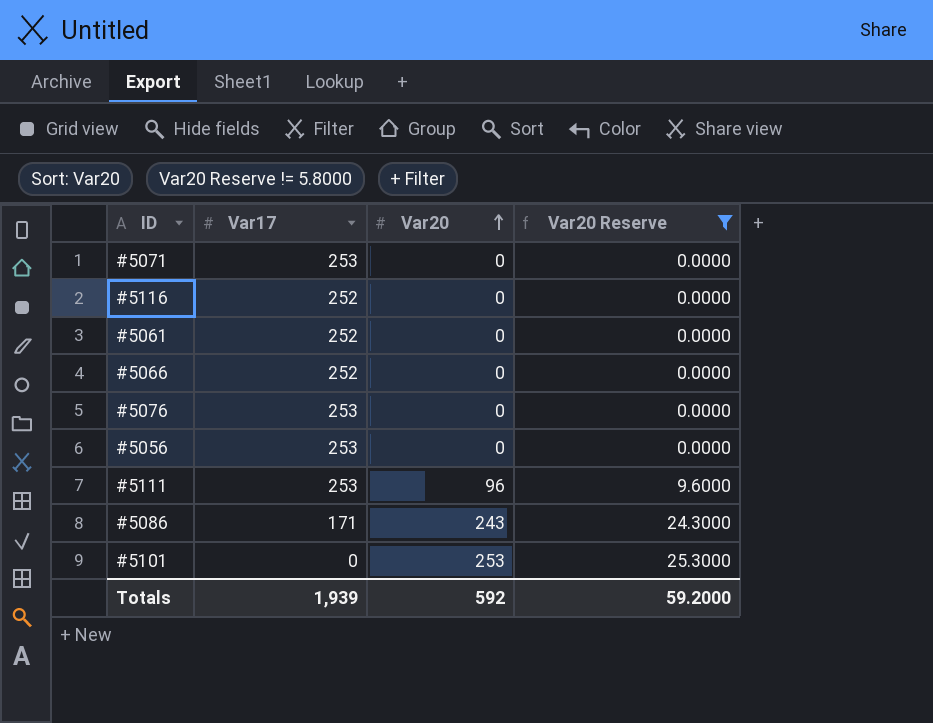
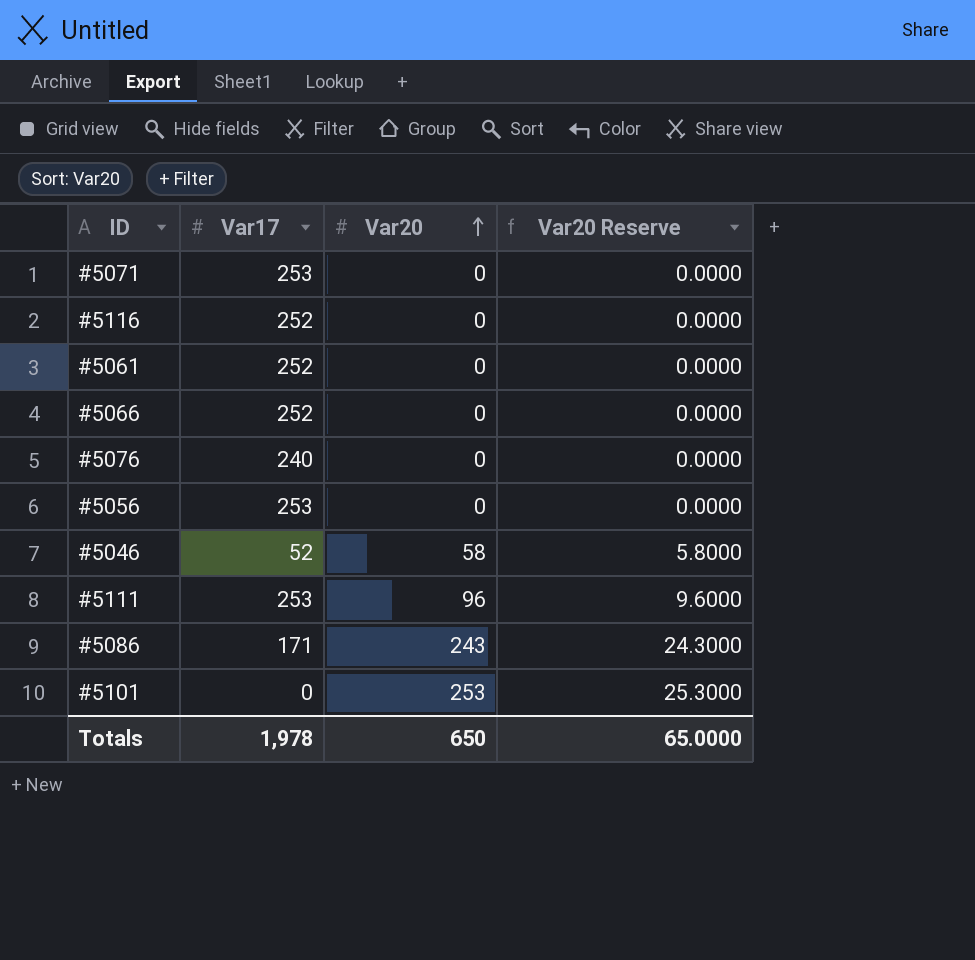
filter: Var20 Reserve != 5.8000 -> none
#5076 | Var17: 253 -> 240
Totals | Var17: 1,939 -> 1,978
Totals | Var20: 592 -> 650
Totals | Var20 Reserve: 59.2000 -> 65.0000

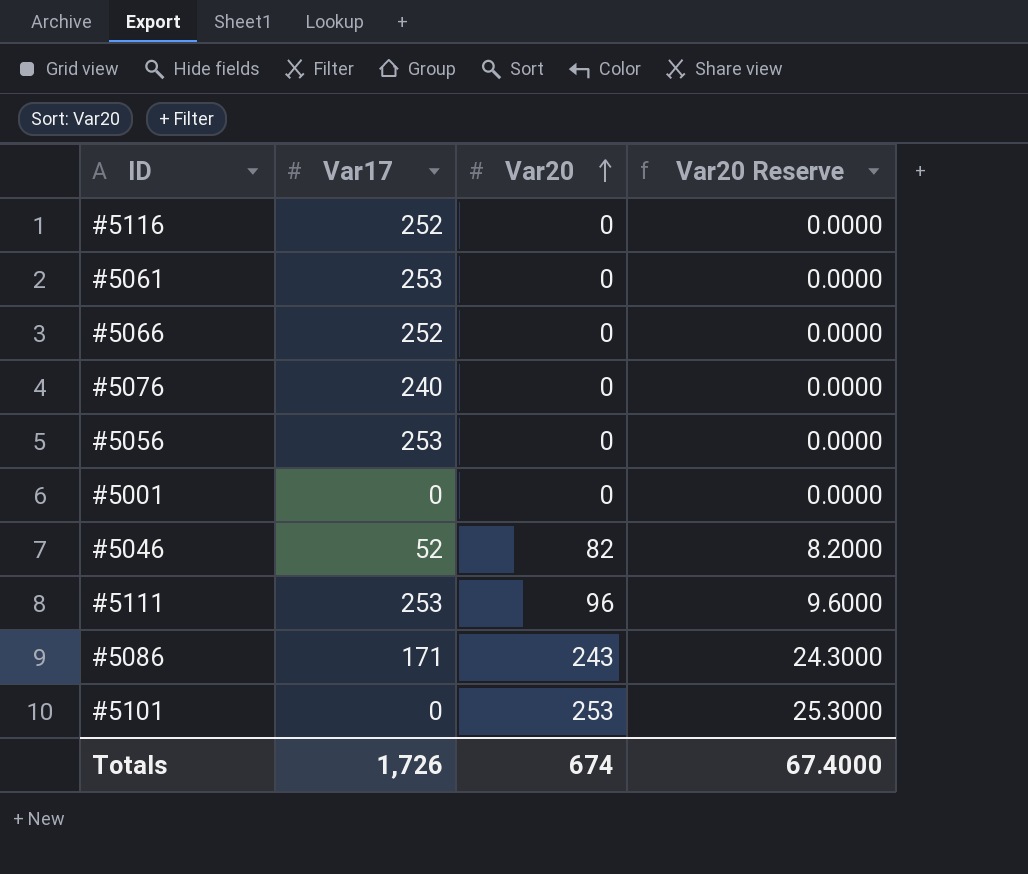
row #5071: 253 | 0 | 0.0000 -> none
#5061 | Var17: 252 -> 253
row #5001: none -> 0 | 0 | 0.0000
#5046 | Var20: 58 -> 82
#5046 | Var20 Reserve: 5.8000 -> 8.2000
Totals | Var17: 1,978 -> 1,726
Totals | Var20: 650 -> 674
Totals | Var20 Reserve: 65.0000 -> 67.4000

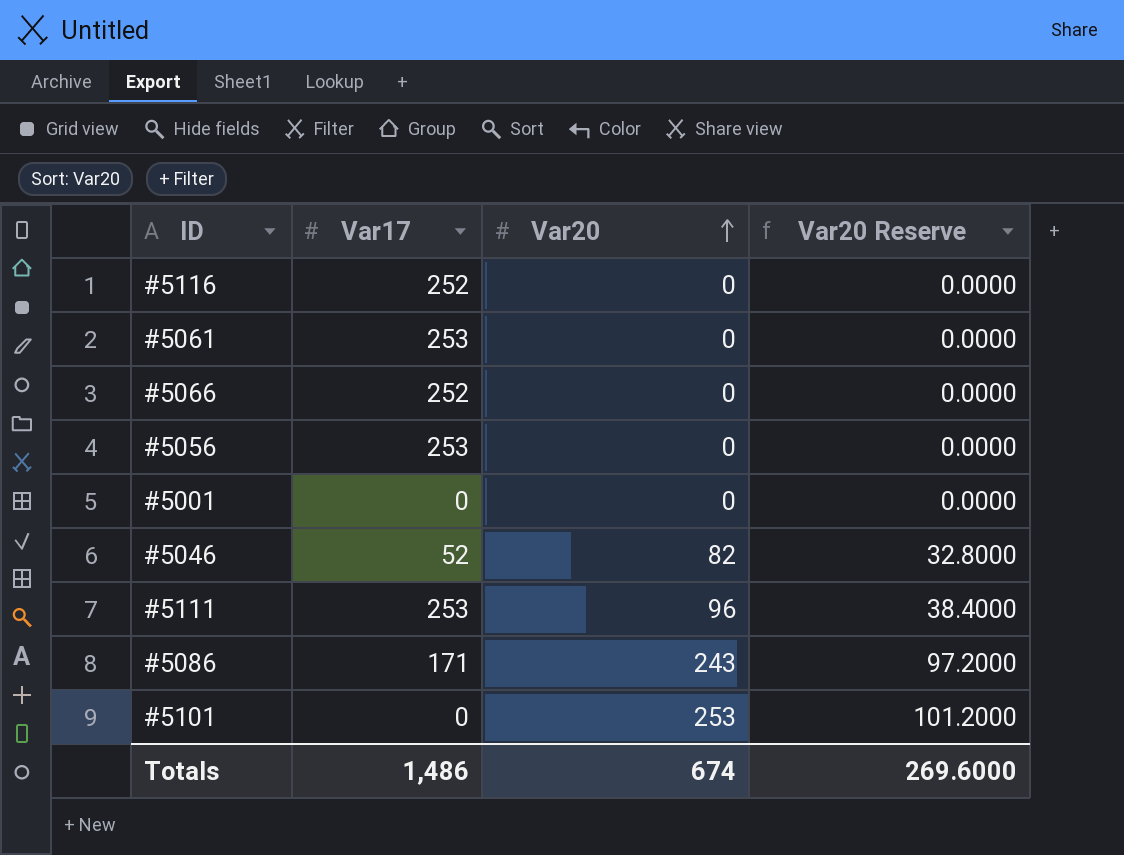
column Var20 Reserve | formula: [Var20] * 0.1 -> [Var20] * 0.4
row #5076: 240 | 0 | 0.0000 -> none
Totals | Var17: 1,726 -> 1,486
Totals | Var20 Reserve: 67.4000 -> 269.6000

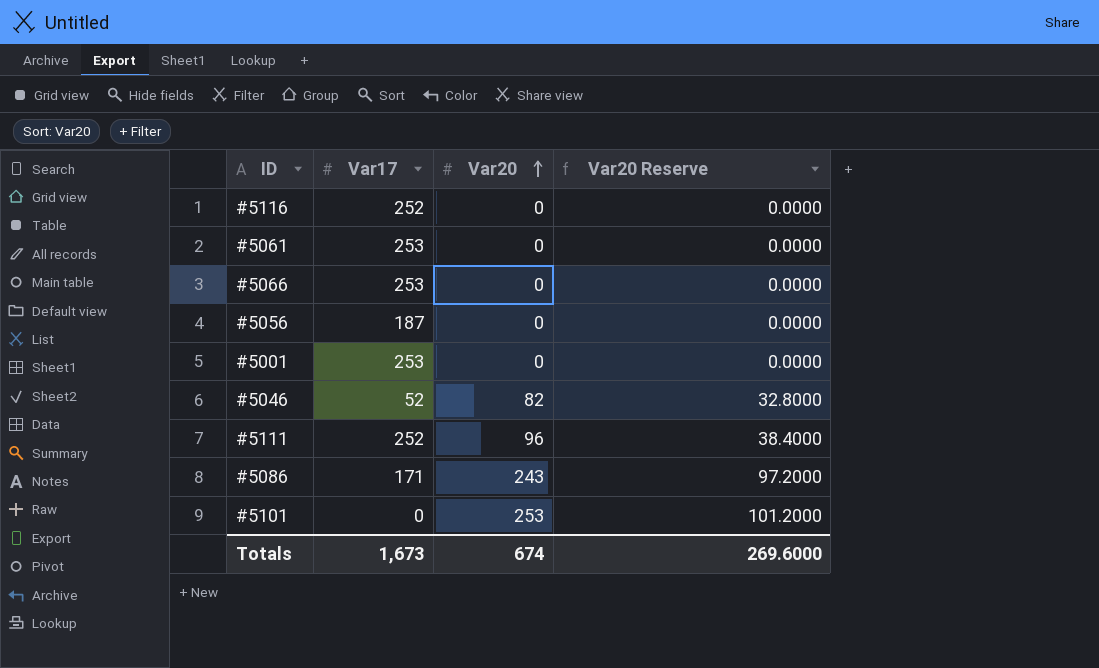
#5066 | Var17: 252 -> 253
#5056 | Var17: 253 -> 187
#5001 | Var17: 0 -> 253
#5111 | Var17: 253 -> 252
Totals | Var17: 1,486 -> 1,673

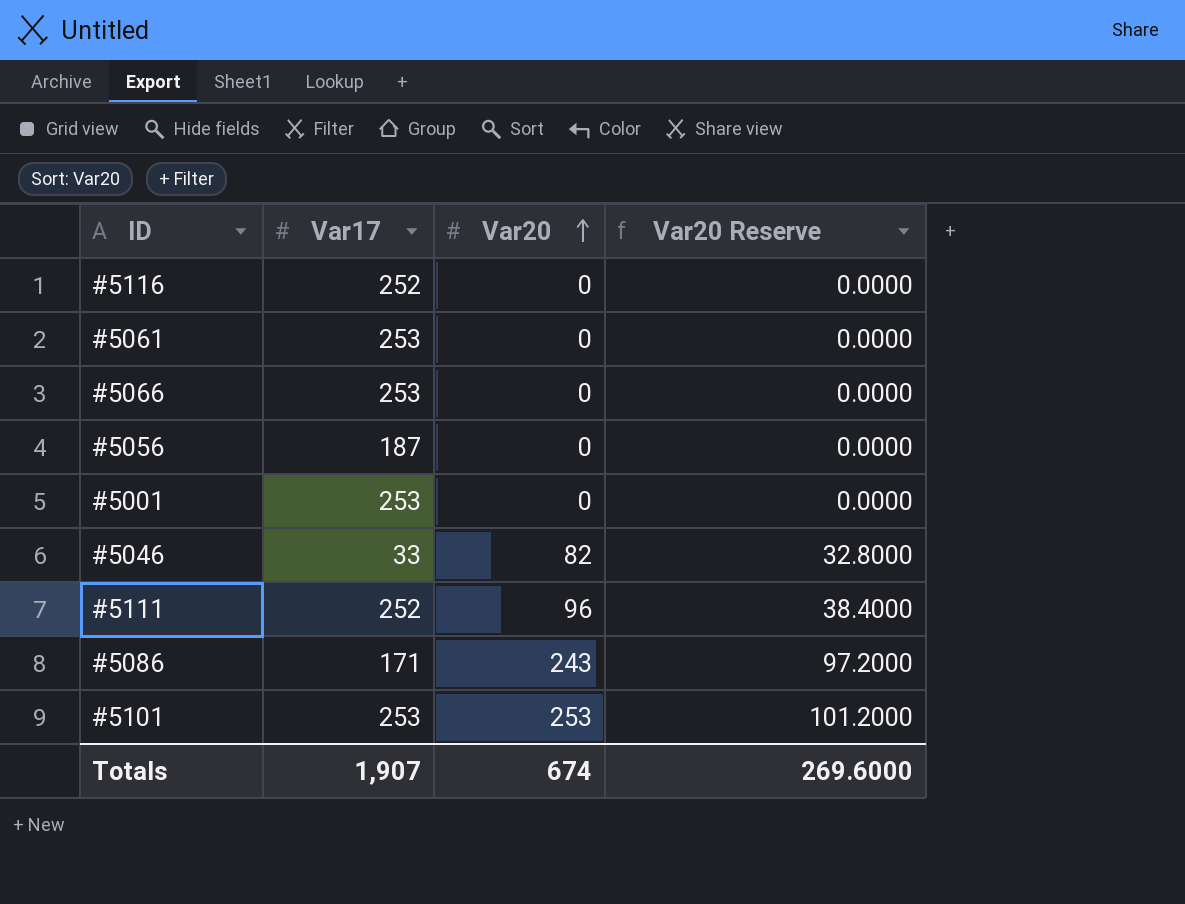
#5046 | Var17: 52 -> 33
#5101 | Var17: 0 -> 253
Totals | Var17: 1,673 -> 1,907

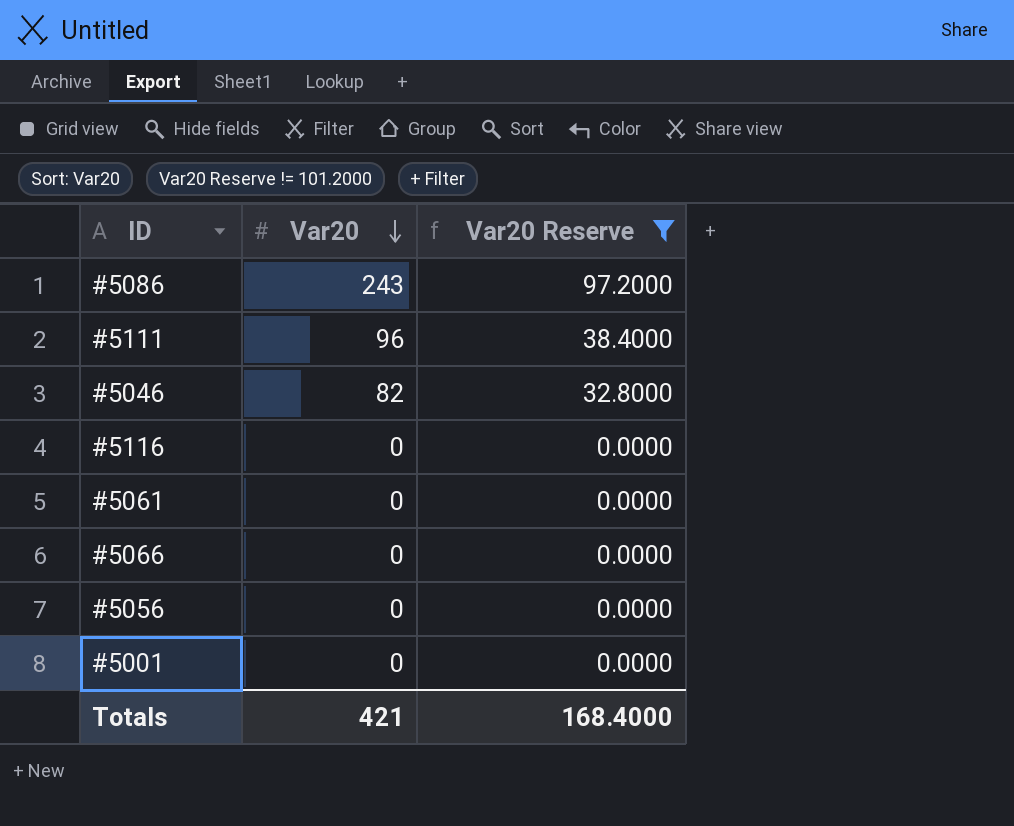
filter: none -> Var20 Reserve != 101.2000
row order: Var20 ascending -> Var20 descending
column Var17 | position: 2 -> none
Totals | Var20: 674 -> 421
Totals | Var20 Reserve: 269.6000 -> 168.4000

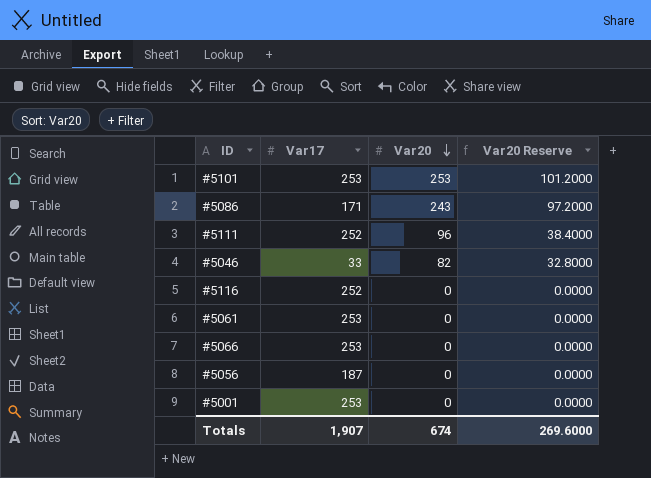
filter: Var20 Reserve != 101.2000 -> none
column Var17 | position: none -> 2
Totals | Var20: 421 -> 674
Totals | Var20 Reserve: 168.4000 -> 269.6000

